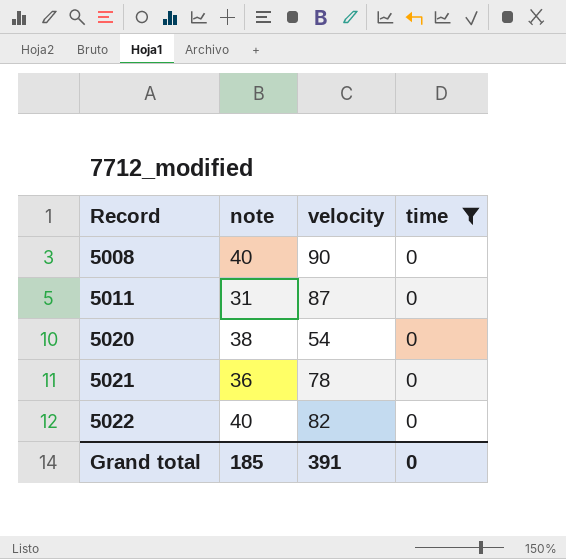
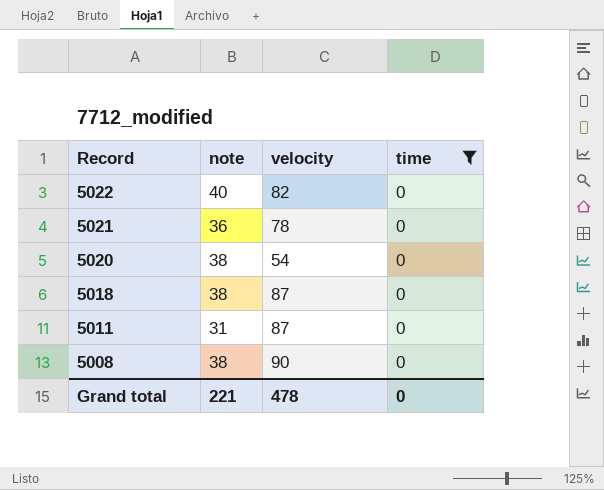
row order: Record ascending -> Record descending
row 5018: none -> 38 | 87 | 0
5008 | note: 40 -> 38
Grand total | note: 185 -> 221
Grand total | velocity: 391 -> 478

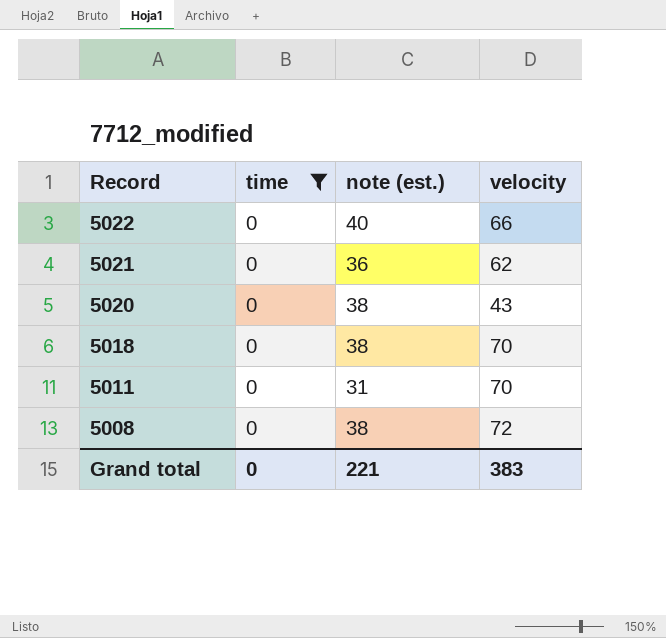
column time | position: 4 -> 2
column name: note -> note (est.)
5022 | velocity: 82 -> 66
5021 | velocity: 78 -> 62
5020 | velocity: 54 -> 43
5018 | velocity: 87 -> 70
5011 | velocity: 87 -> 70
5008 | velocity: 90 -> 72
Grand total | velocity: 478 -> 383

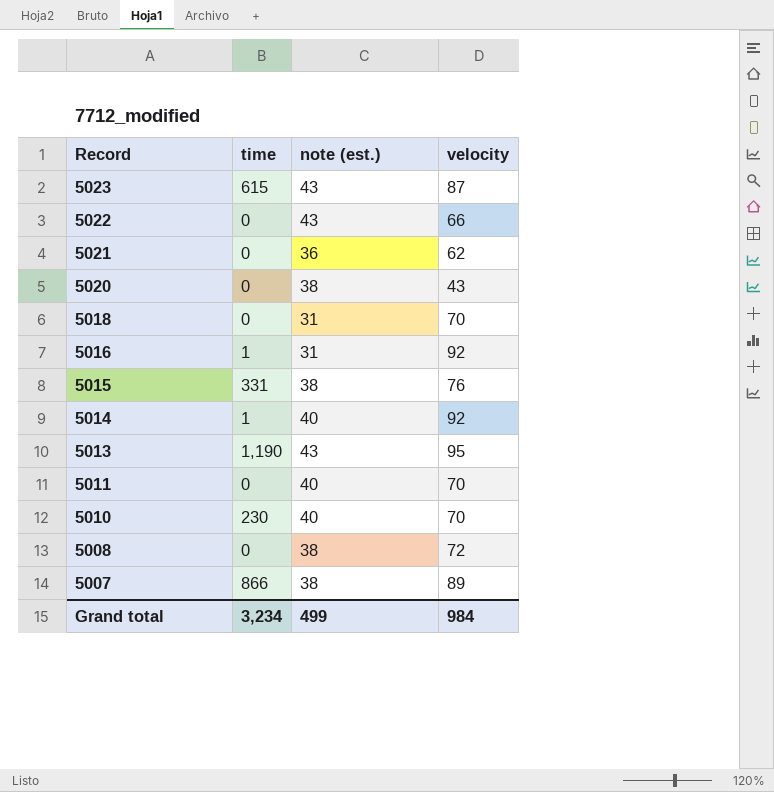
filter: time = 0 -> none
5022 | note (est.): 40 -> 43
5018 | note (est.): 38 -> 31
5011 | note (est.): 31 -> 40
Grand total | time: 0 -> 3,234
Grand total | note (est.): 221 -> 499
Grand total | velocity: 383 -> 984

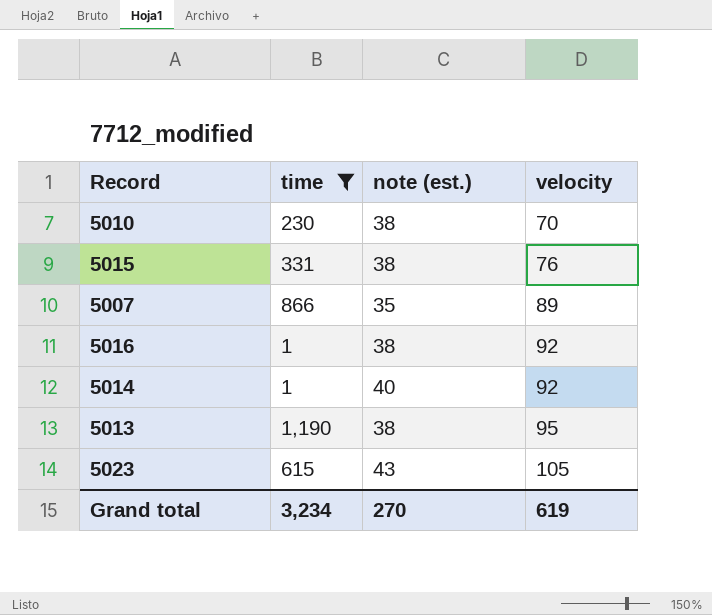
filter: none -> time != 0
row order: Record descending -> velocity ascending
5010 | note (est.): 40 -> 38
5007 | note (est.): 38 -> 35
5016 | note (est.): 31 -> 38
5013 | note (est.): 43 -> 38
5023 | velocity: 87 -> 105
Grand total | note (est.): 499 -> 270
Grand total | velocity: 984 -> 619

